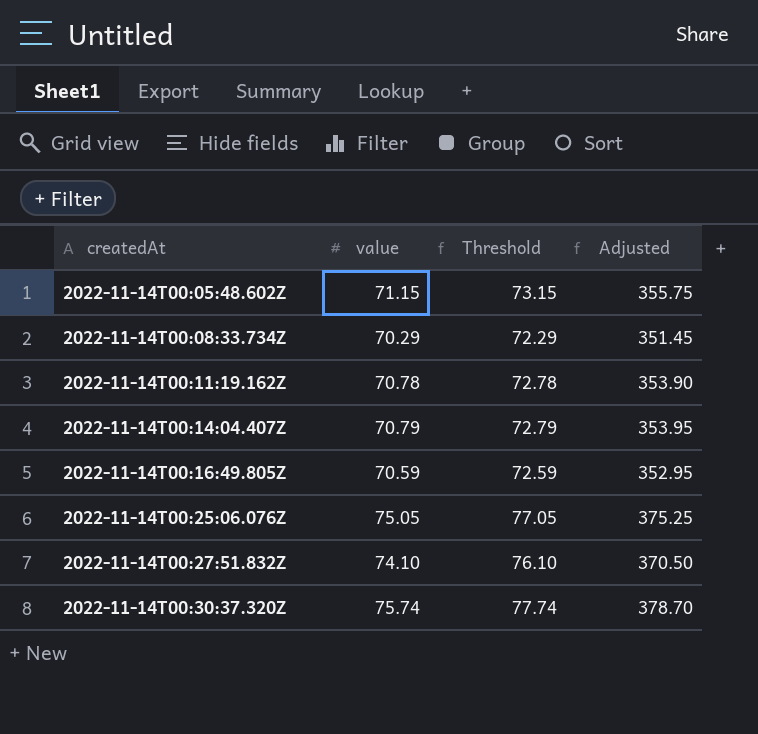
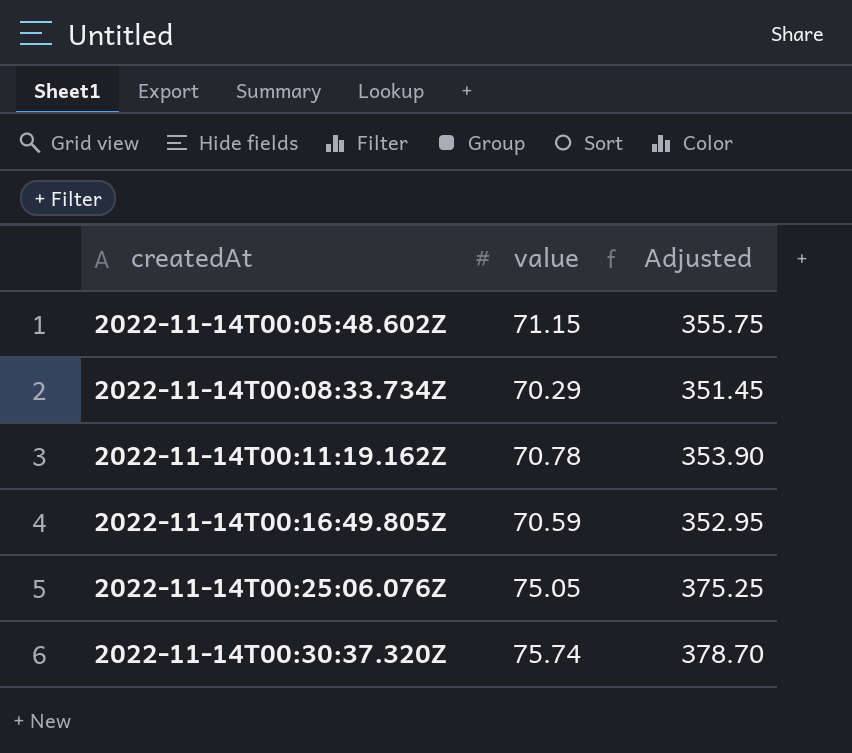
column Threshold | formula: [value] + 2 -> none
row 2022-11-14T00:14:04.407Z: 70.79 | 72.79 | 353.95 -> none
row 2022-11-14T00:27:51.832Z: 74.10 | 76.10 | 370.50 -> none

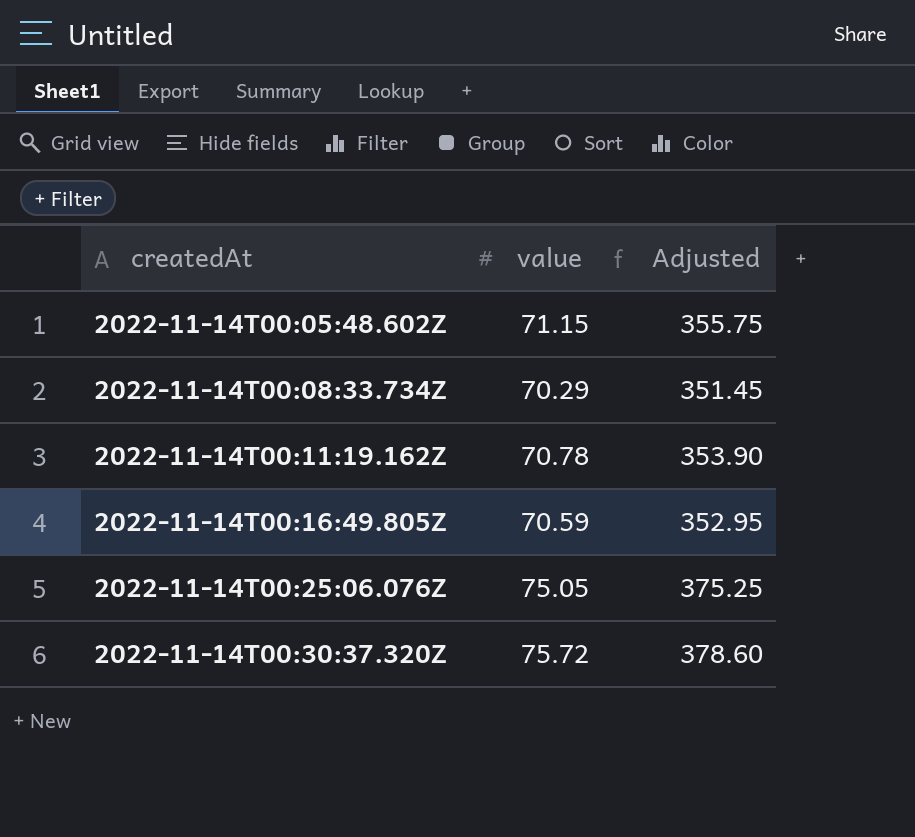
2022-11-14T00:30:37.320Z | value: 75.74 -> 75.72
2022-11-14T00:30:37.320Z | Adjusted: 378.70 -> 378.60

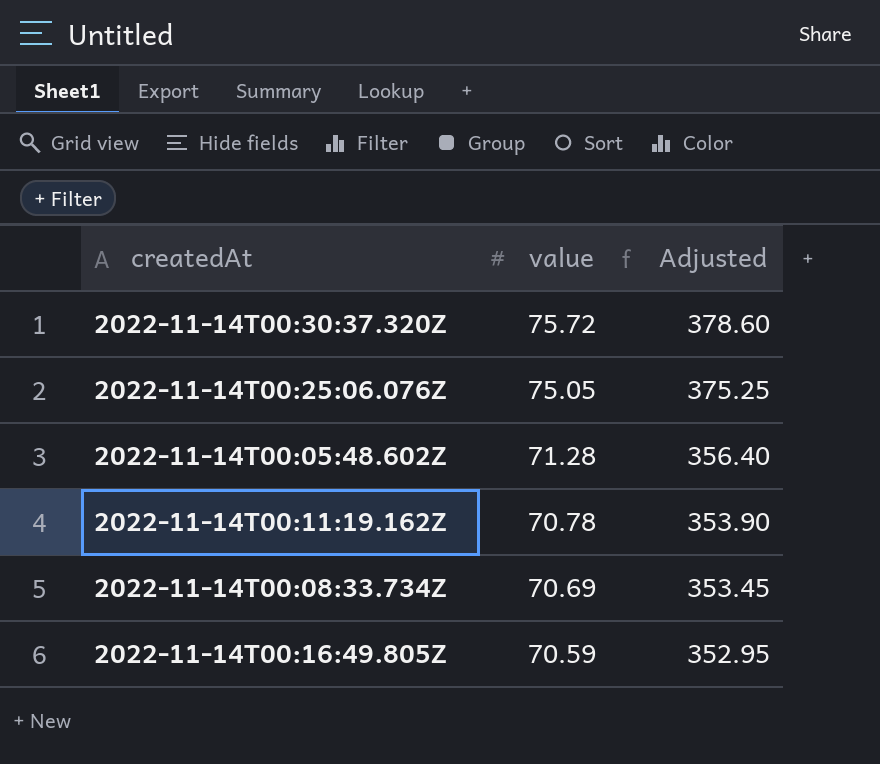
row order: createdAt ascending -> value descending
2022-11-14T00:05:48.602Z | value: 71.15 -> 71.28
2022-11-14T00:05:48.602Z | Adjusted: 355.75 -> 356.40
2022-11-14T00:08:33.734Z | value: 70.29 -> 70.69
2022-11-14T00:08:33.734Z | Adjusted: 351.45 -> 353.45

